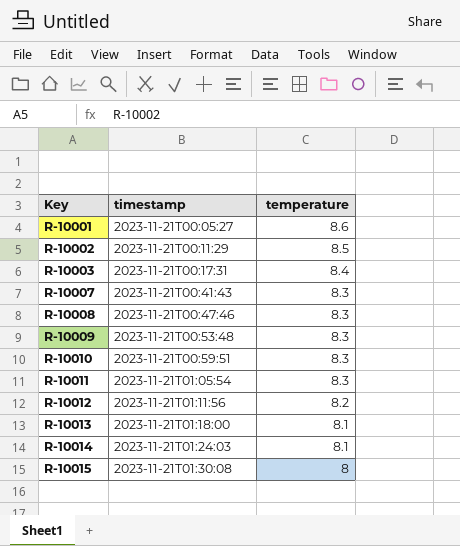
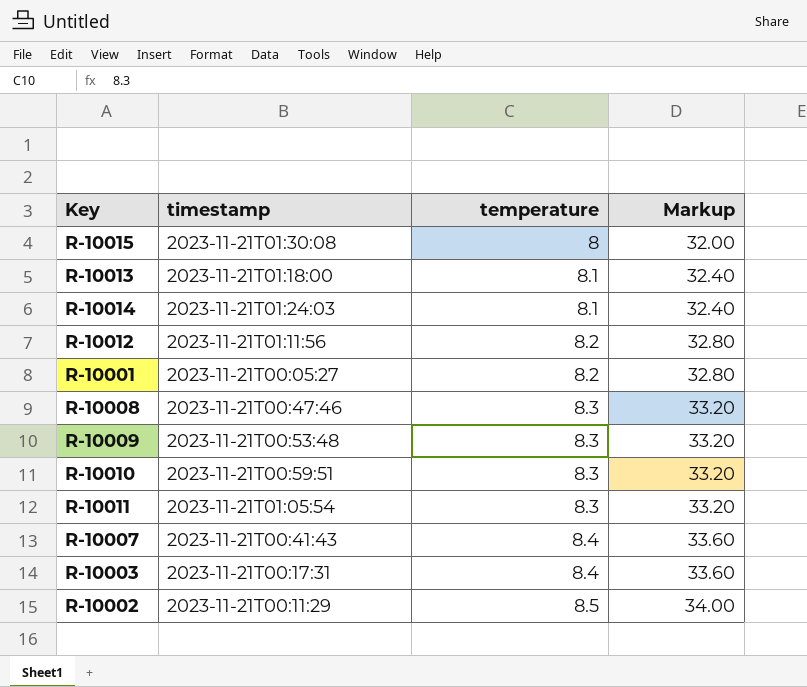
row order: Key ascending -> temperature ascending
column Markup | formula: none -> [temperature] * 4
R-10001 | temperature: 8.6 -> 8.2
R-10007 | temperature: 8.3 -> 8.4

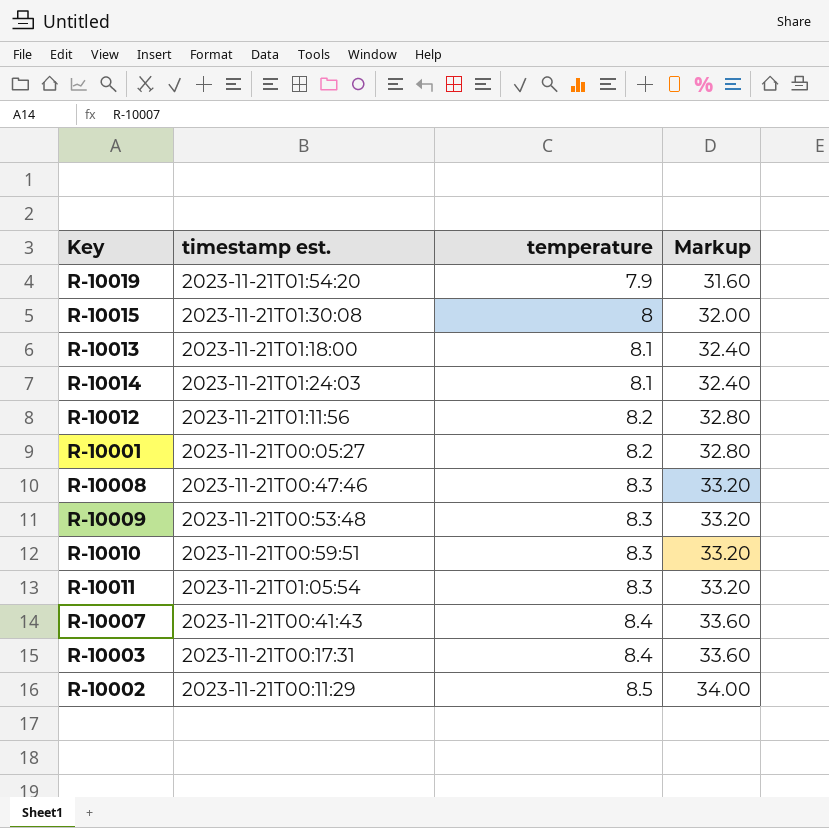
column name: timestamp -> timestamp est.
row R-10019: none -> 2023-11-21T01:54:20 | 7.9 | 31.60

